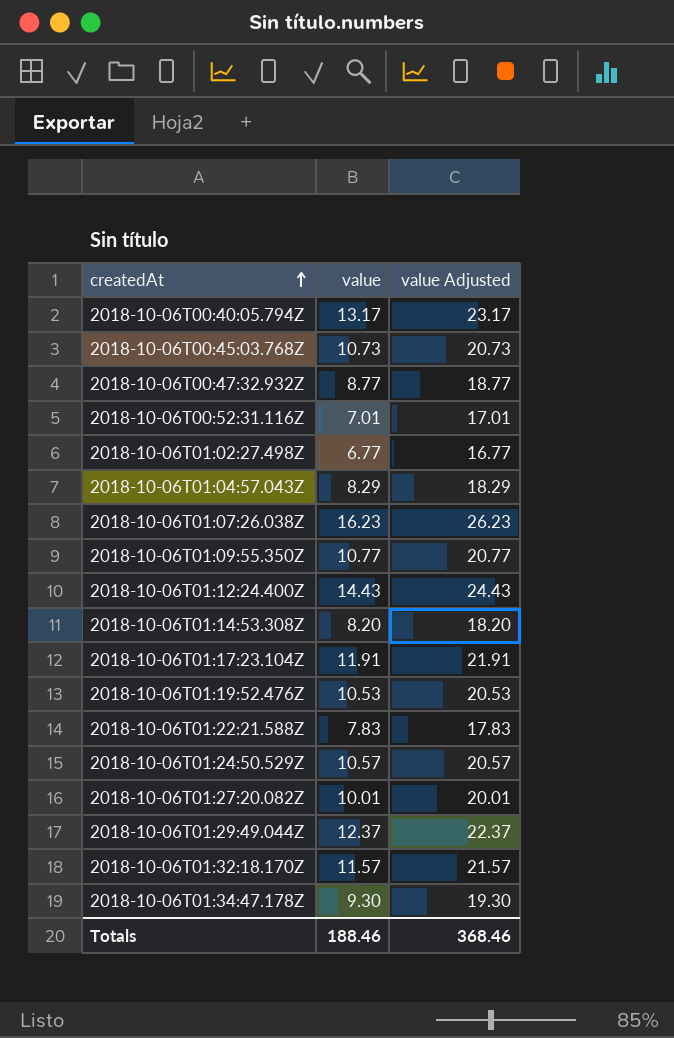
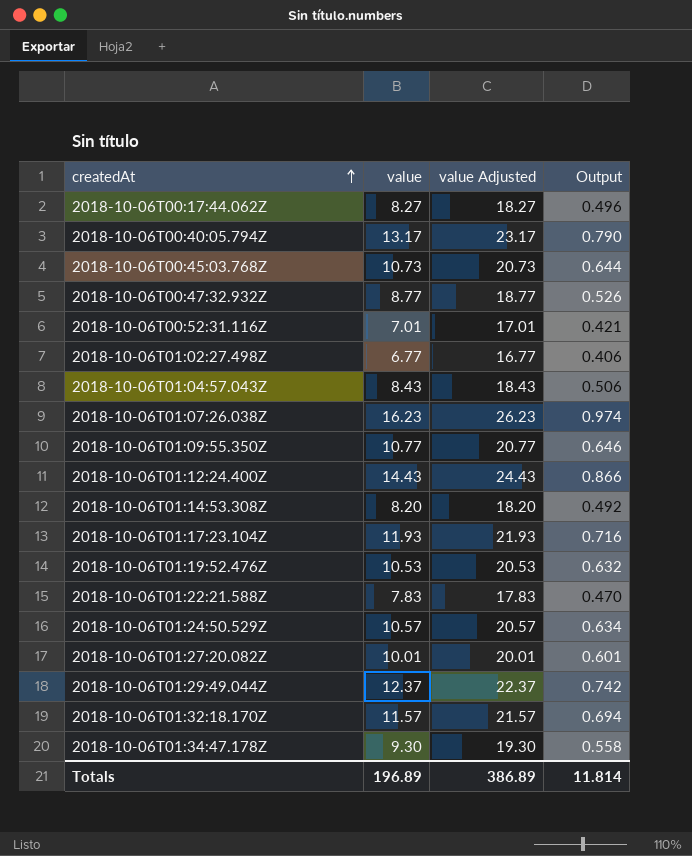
column Output | formula: none -> [value] * 0.06
row 2018-10-06T00:17:44.062Z: none -> 8.27 | 18.27 | 0.496
2018-10-06T01:04:57.043Z | value: 8.29 -> 8.43
2018-10-06T01:04:57.043Z | value Adjusted: 18.29 -> 18.43
2018-10-06T01:17:23.104Z | value: 11.91 -> 11.93
2018-10-06T01:17:23.104Z | value Adjusted: 21.91 -> 21.93
Totals | value: 188.46 -> 196.89
Totals | value Adjusted: 368.46 -> 386.89

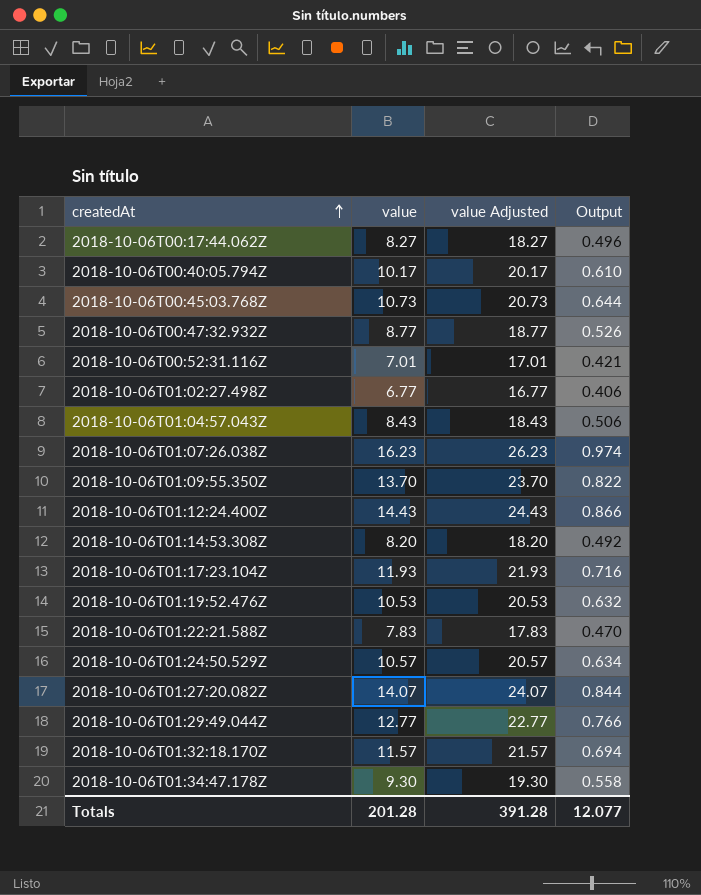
2018-10-06T00:40:05.794Z | value: 13.17 -> 10.17
2018-10-06T00:40:05.794Z | value Adjusted: 23.17 -> 20.17
2018-10-06T00:40:05.794Z | Output: 0.790 -> 0.610
2018-10-06T01:09:55.350Z | value: 10.77 -> 13.70
2018-10-06T01:09:55.350Z | value Adjusted: 20.77 -> 23.70
2018-10-06T01:09:55.350Z | Output: 0.646 -> 0.822
2018-10-06T01:27:20.082Z | value: 10.01 -> 14.07
2018-10-06T01:27:20.082Z | value Adjusted: 20.01 -> 24.07
2018-10-06T01:27:20.082Z | Output: 0.601 -> 0.844
2018-10-06T01:29:49.044Z | value: 12.37 -> 12.77
2018-10-06T01:29:49.044Z | value Adjusted: 22.37 -> 22.77
2018-10-06T01:29:49.044Z | Output: 0.742 -> 0.766
Totals | value: 196.89 -> 201.28
Totals | value Adjusted: 386.89 -> 391.28
Totals | Output: 11.814 -> 12.077

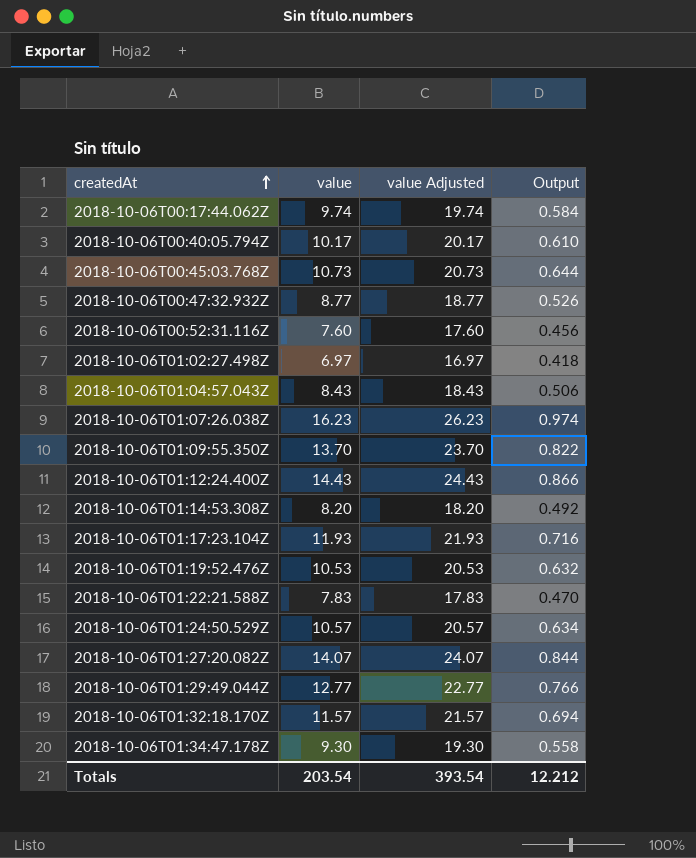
2018-10-06T00:17:44.062Z | value: 8.27 -> 9.74
2018-10-06T00:17:44.062Z | value Adjusted: 18.27 -> 19.74
2018-10-06T00:17:44.062Z | Output: 0.496 -> 0.584
2018-10-06T00:52:31.116Z | value: 7.01 -> 7.60
2018-10-06T00:52:31.116Z | value Adjusted: 17.01 -> 17.60
2018-10-06T00:52:31.116Z | Output: 0.421 -> 0.456
2018-10-06T01:02:27.498Z | value: 6.77 -> 6.97
2018-10-06T01:02:27.498Z | value Adjusted: 16.77 -> 16.97
2018-10-06T01:02:27.498Z | Output: 0.406 -> 0.418
Totals | value: 201.28 -> 203.54
Totals | value Adjusted: 391.28 -> 393.54
Totals | Output: 12.077 -> 12.212

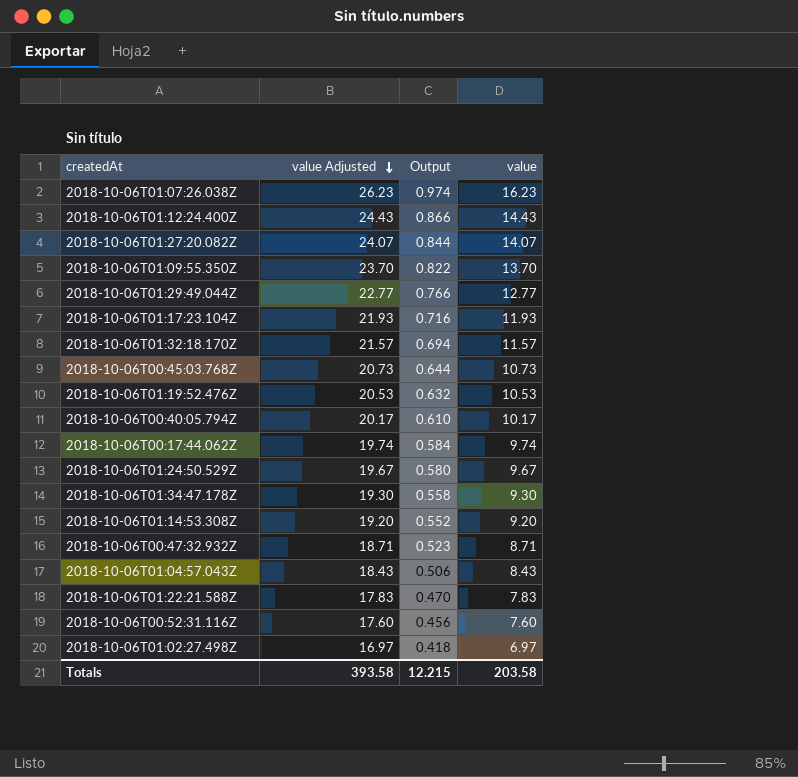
row order: createdAt ascending -> value Adjusted descending
column value | position: 2 -> 4
2018-10-06T01:24:50.529Z | value Adjusted: 20.57 -> 19.67
2018-10-06T01:24:50.529Z | Output: 0.634 -> 0.580
2018-10-06T01:24:50.529Z | value: 10.57 -> 9.67
2018-10-06T01:14:53.308Z | value Adjusted: 18.20 -> 19.20
2018-10-06T01:14:53.308Z | Output: 0.492 -> 0.552
2018-10-06T01:14:53.308Z | value: 8.20 -> 9.20
2018-10-06T00:47:32.932Z | value Adjusted: 18.77 -> 18.71
2018-10-06T00:47:32.932Z | Output: 0.526 -> 0.523
2018-10-06T00:47:32.932Z | value: 8.77 -> 8.71
Totals | value Adjusted: 393.54 -> 393.58
Totals | Output: 12.212 -> 12.215
Totals | value: 203.54 -> 203.58

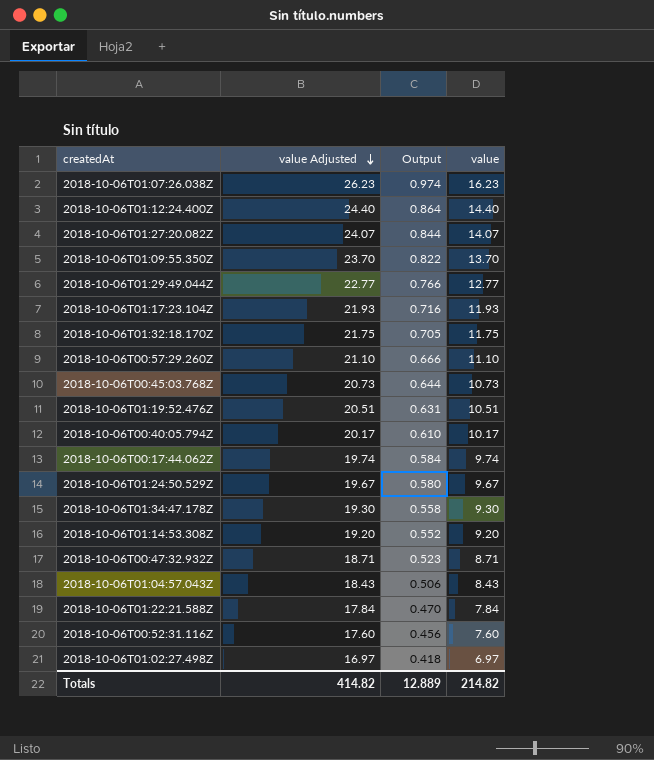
2018-10-06T01:12:24.400Z | value Adjusted: 24.43 -> 24.40
2018-10-06T01:12:24.400Z | Output: 0.866 -> 0.864
2018-10-06T01:12:24.400Z | value: 14.43 -> 14.40
2018-10-06T01:32:18.170Z | value Adjusted: 21.57 -> 21.75
2018-10-06T01:32:18.170Z | Output: 0.694 -> 0.705
2018-10-06T01:32:18.170Z | value: 11.57 -> 11.75
row 2018-10-06T00:57:29.260Z: none -> 21.10 | 0.666 | 11.10
2018-10-06T01:19:52.476Z | value Adjusted: 20.53 -> 20.51
2018-10-06T01:19:52.476Z | Output: 0.632 -> 0.631
2018-10-06T01:19:52.476Z | value: 10.53 -> 10.51
2018-10-06T01:22:21.588Z | value Adjusted: 17.83 -> 17.84
2018-10-06T01:22:21.588Z | value: 7.83 -> 7.84
Totals | value Adjusted: 393.58 -> 414.82
Totals | Output: 12.215 -> 12.889
Totals | value: 203.58 -> 214.82

